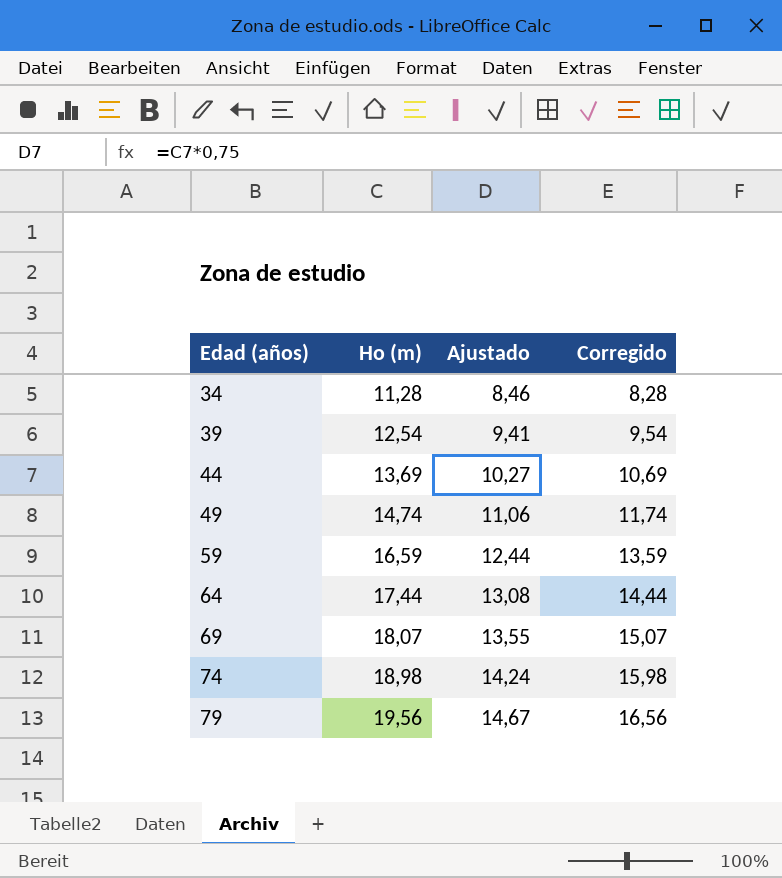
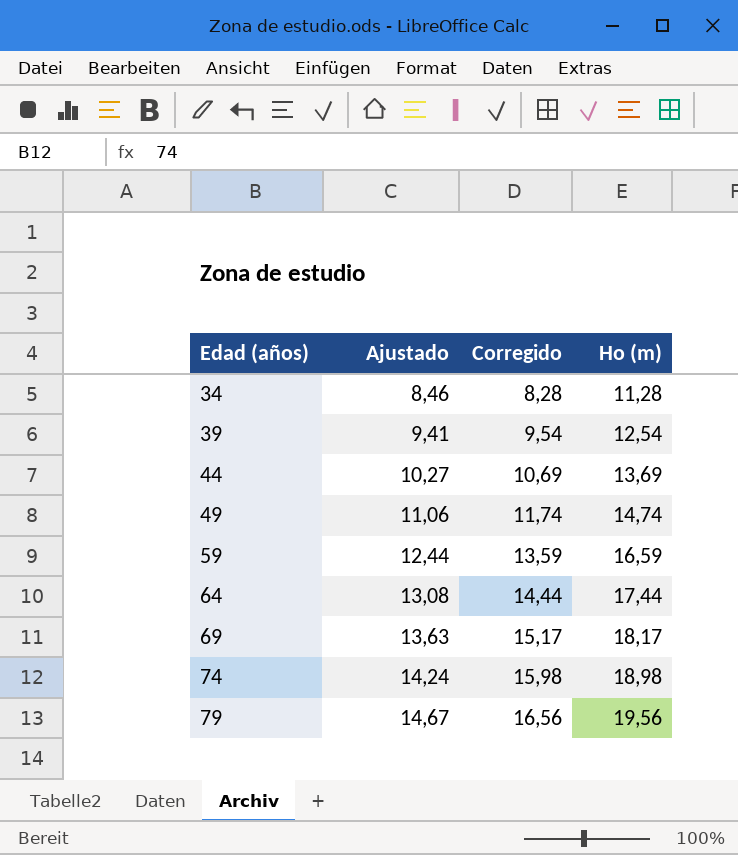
column Ho (m) | position: 2 -> 4
69 | Ajustado: 13,55 -> 13,63
69 | Corregido: 15,07 -> 15,17
69 | Ho (m): 18,07 -> 18,17

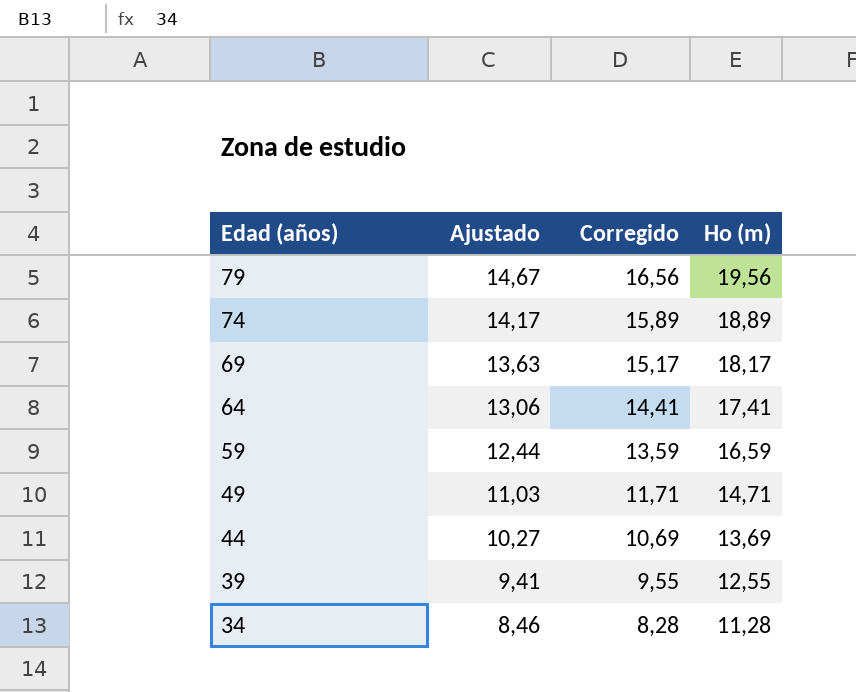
row order: Edad (años) ascending -> Edad (años) descending
74 | Ajustado: 14,24 -> 14,17
74 | Corregido: 15,98 -> 15,89
74 | Ho (m): 18,98 -> 18,89
64 | Ajustado: 13,08 -> 13,06
64 | Corregido: 14,44 -> 14,41
64 | Ho (m): 17,44 -> 17,41
49 | Ajustado: 11,06 -> 11,03
49 | Corregido: 11,74 -> 11,71
49 | Ho (m): 14,74 -> 14,71
39 | Corregido: 9,54 -> 9,55
39 | Ho (m): 12,54 -> 12,55

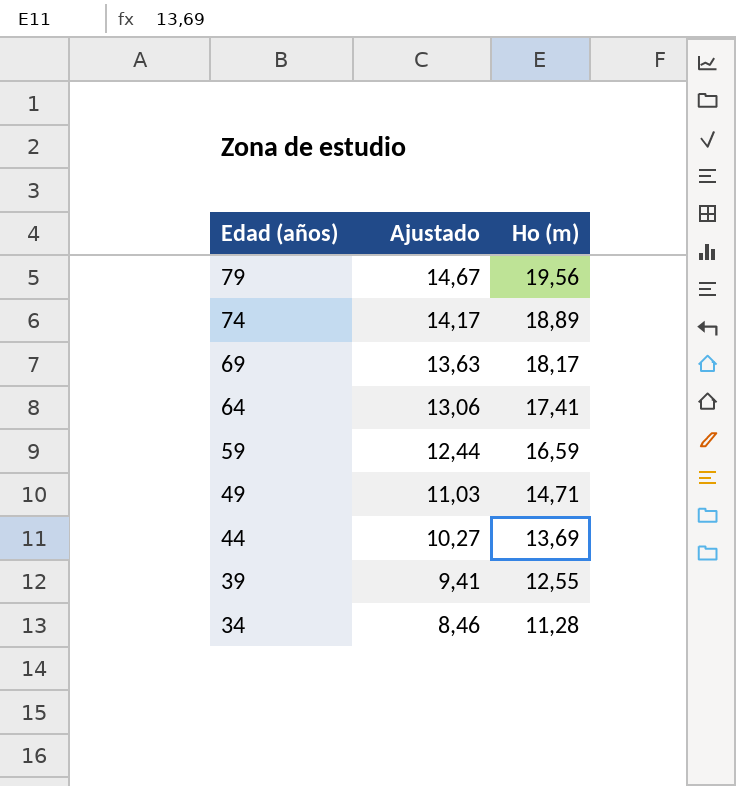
column Corregido | formula: [Ho (m)] - 3 -> none

